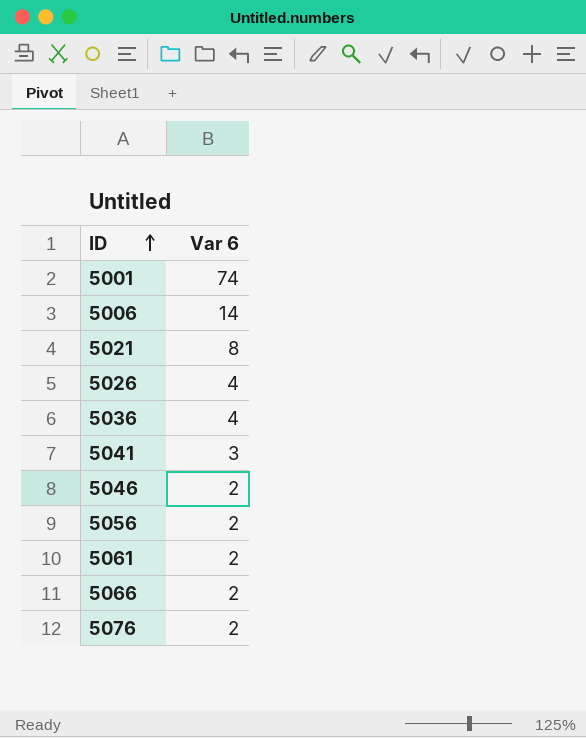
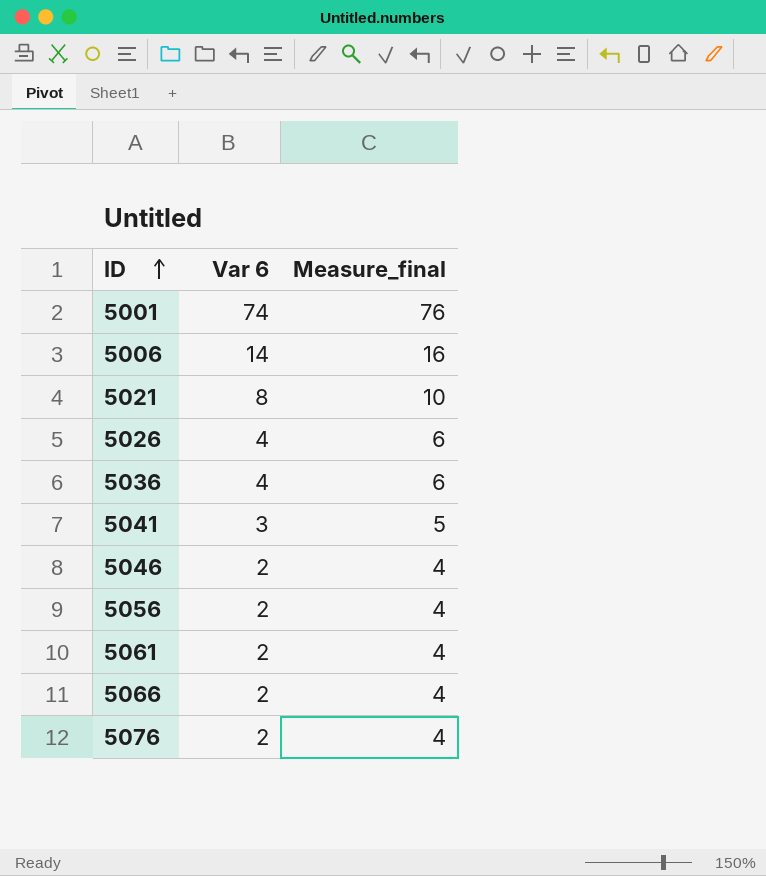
column Measure_final | formula: none -> [Var 6] + 2

